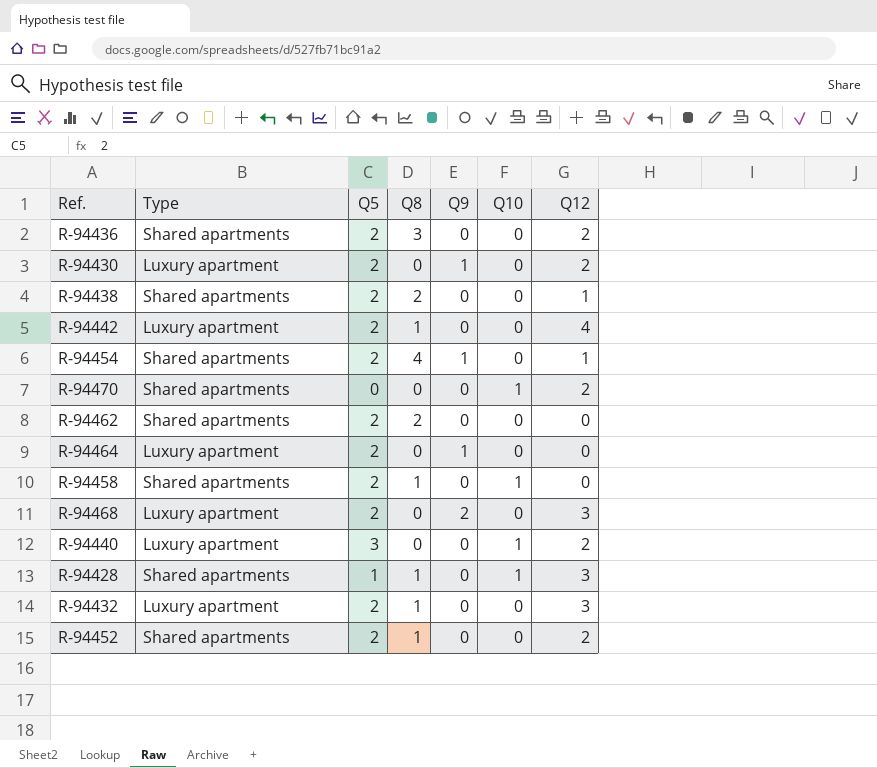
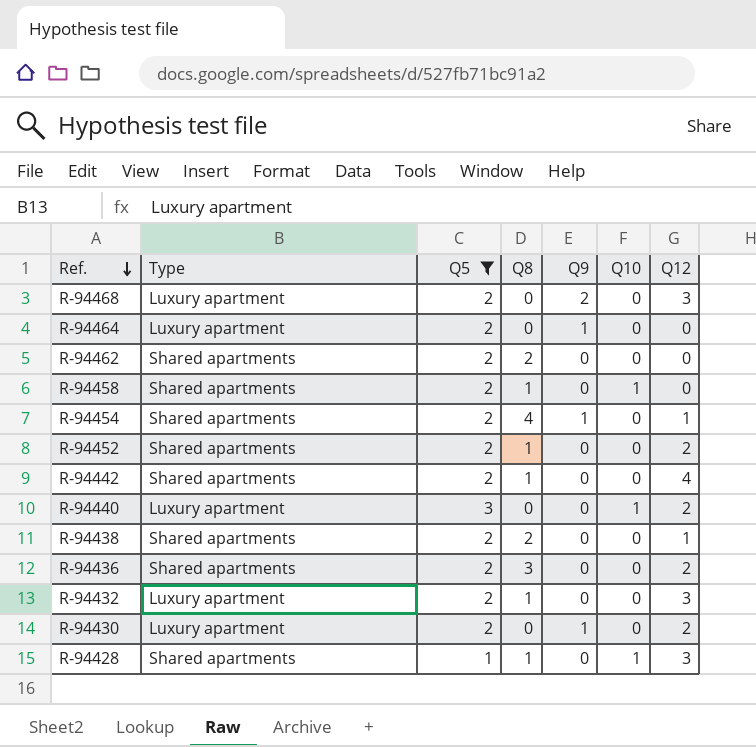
filter: none -> Q5 != 0
row order: none -> Ref. descending
R-94442 | Type: Luxury apartment -> Shared apartments

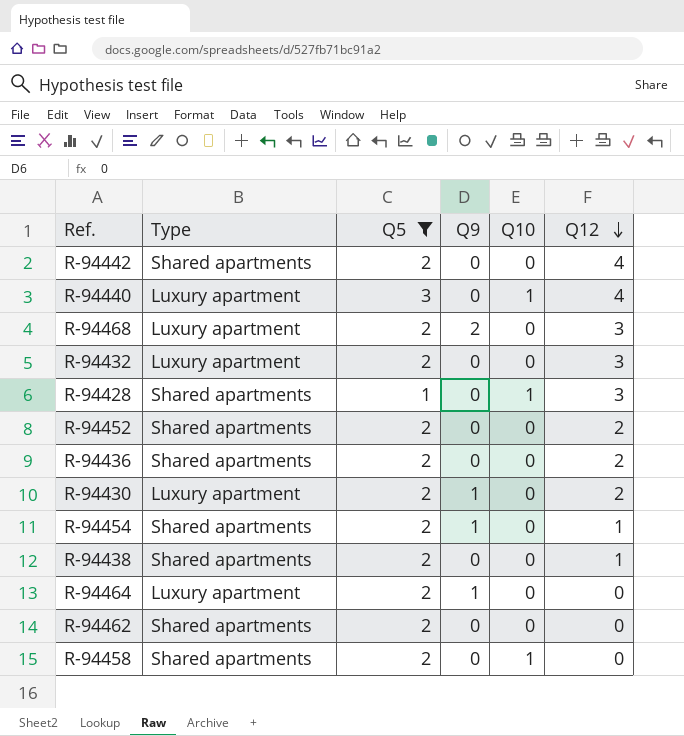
row order: Ref. descending -> Q12 descending
column Q8 | position: 4 -> none
R-94440 | Q12: 2 -> 4

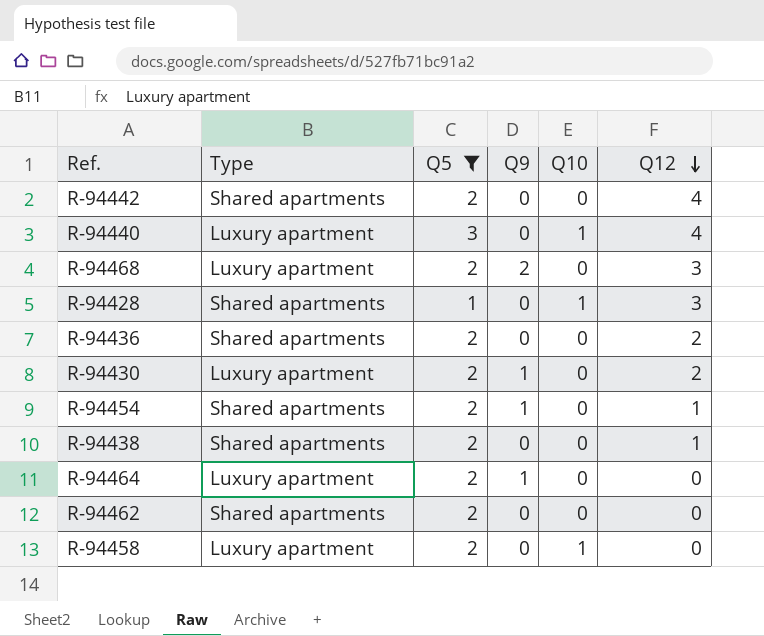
row R-94432: Luxury apartment | 2 | 0 | 0 | 3 -> none
row R-94452: Shared apartments | 2 | 0 | 0 | 2 -> none
R-94458 | Type: Shared apartments -> Luxury apartment

